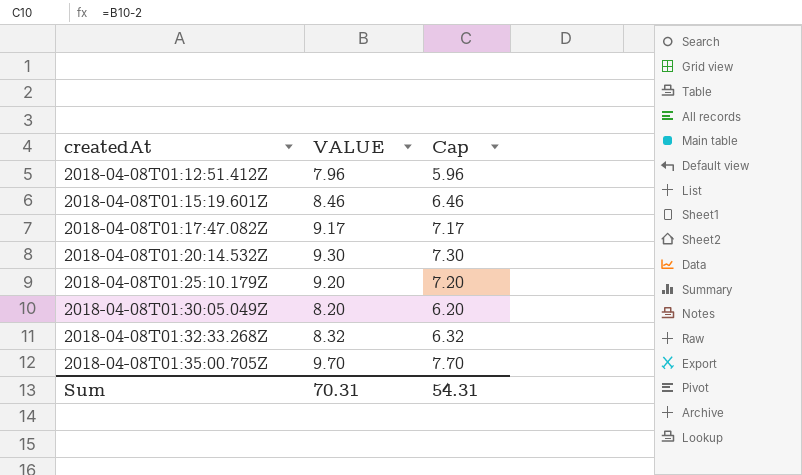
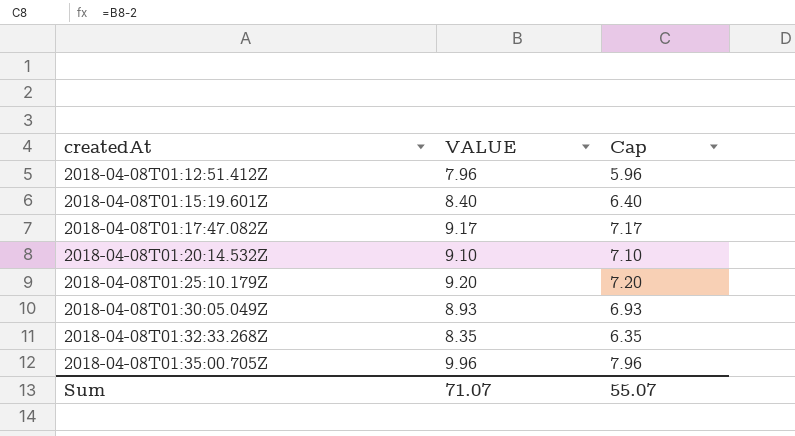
2018-04-08T01:15:19.601Z | VALUE: 8.46 -> 8.40
2018-04-08T01:15:19.601Z | Cap: 6.46 -> 6.40
2018-04-08T01:20:14.532Z | VALUE: 9.30 -> 9.10
2018-04-08T01:20:14.532Z | Cap: 7.30 -> 7.10
2018-04-08T01:30:05.049Z | VALUE: 8.20 -> 8.93
2018-04-08T01:30:05.049Z | Cap: 6.20 -> 6.93
2018-04-08T01:32:33.268Z | VALUE: 8.32 -> 8.35
2018-04-08T01:32:33.268Z | Cap: 6.32 -> 6.35
2018-04-08T01:35:00.705Z | VALUE: 9.70 -> 9.96
2018-04-08T01:35:00.705Z | Cap: 7.70 -> 7.96
Sum | VALUE: 70.31 -> 71.07
Sum | Cap: 54.31 -> 55.07

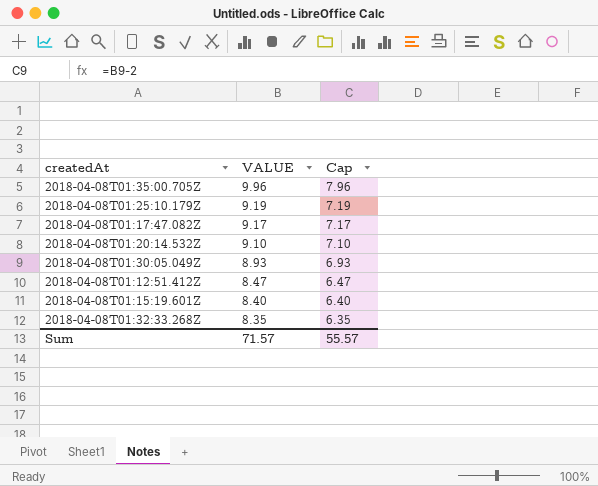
row order: createdAt ascending -> VALUE descending
2018-04-08T01:25:10.179Z | VALUE: 9.20 -> 9.19
2018-04-08T01:25:10.179Z | Cap: 7.20 -> 7.19
2018-04-08T01:12:51.412Z | VALUE: 7.96 -> 8.47
2018-04-08T01:12:51.412Z | Cap: 5.96 -> 6.47
Sum | VALUE: 71.07 -> 71.57
Sum | Cap: 55.07 -> 55.57

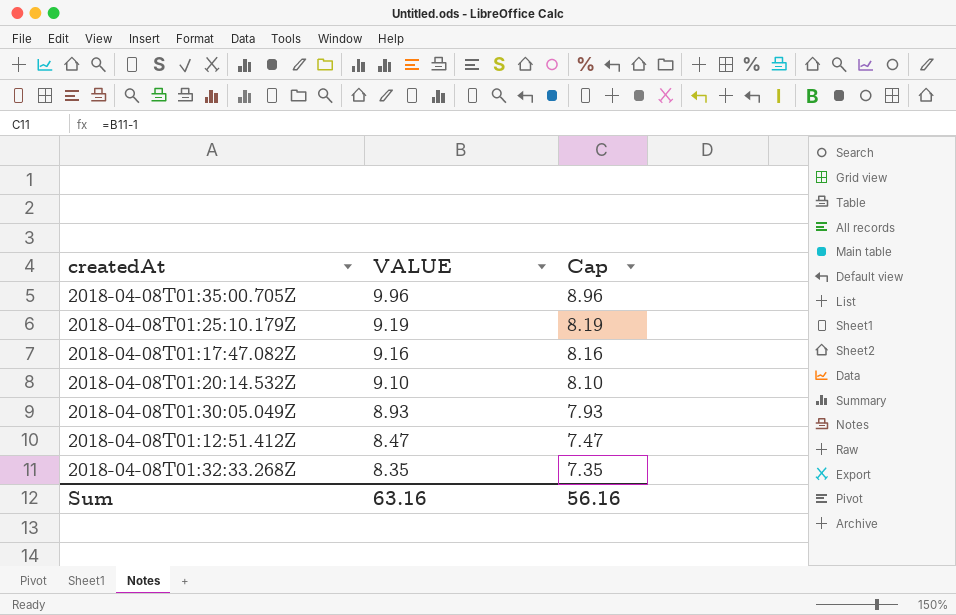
column Cap | formula: [VALUE] - 2 -> [VALUE] - 1
row 2018-04-08T01:15:19.601Z: 8.40 | 6.40 -> none
2018-04-08T01:17:47.082Z | VALUE: 9.17 -> 9.16
Sum | VALUE: 71.57 -> 63.16
Sum | Cap: 55.57 -> 56.16

